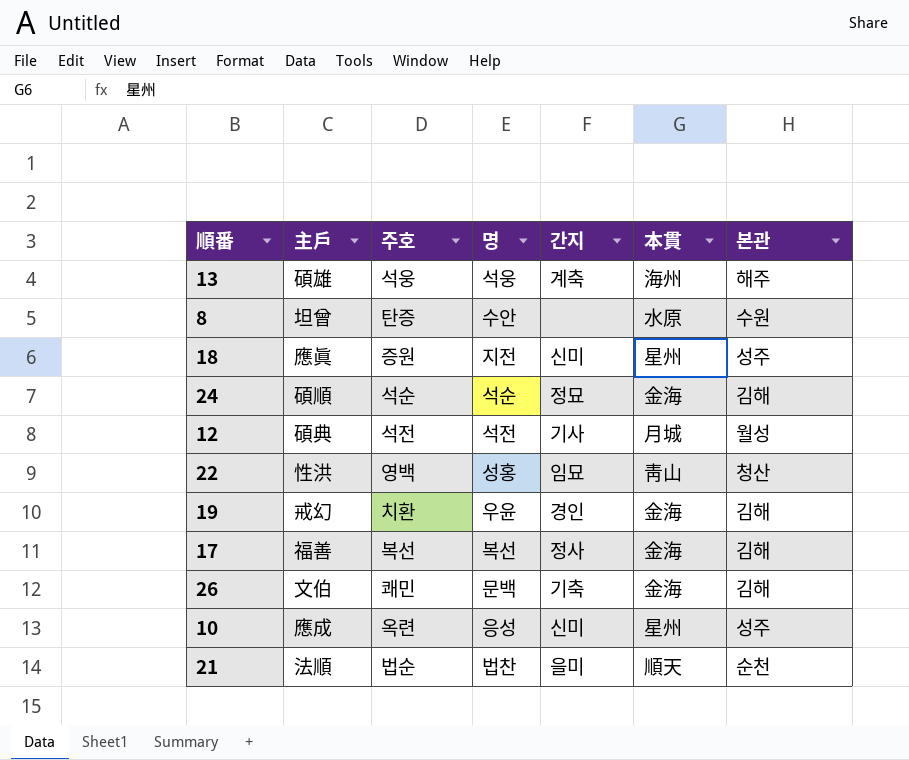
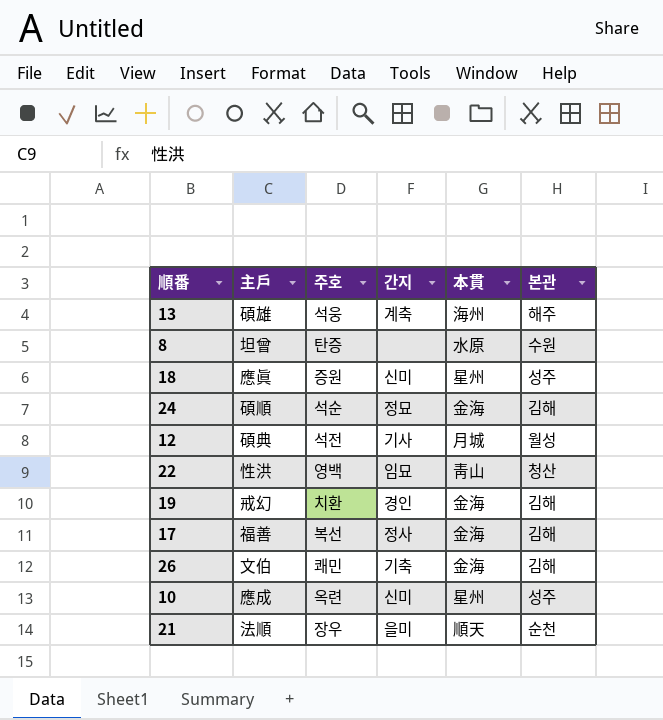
column 명 | position: 4 -> none
21 | 주호: 법순 -> 장우

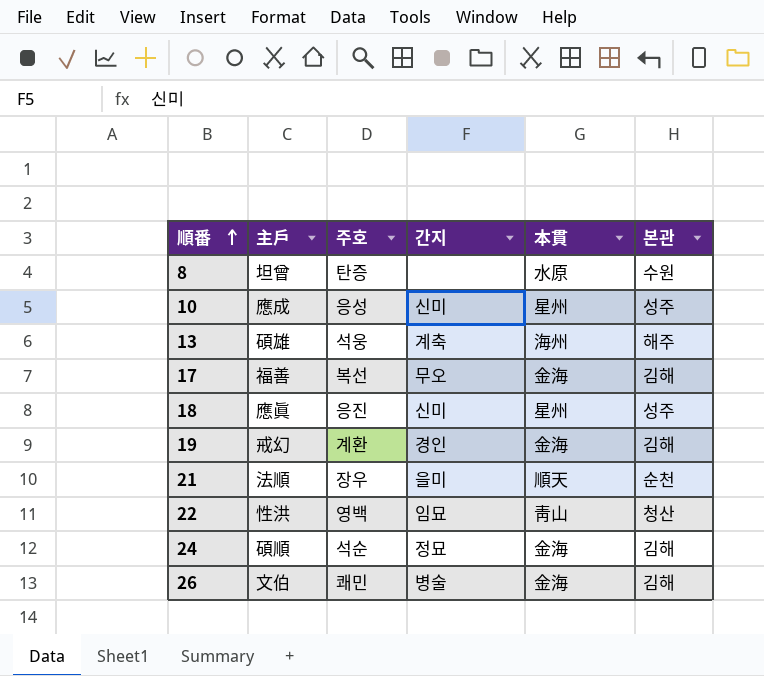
row order: none -> 順番 ascending
row 12: 碩典 | 석전 | 기사 | 月城 | 월성 -> none
10 | 주호: 옥련 -> 응성
17 | 간지: 정사 -> 무오
18 | 주호: 증원 -> 응진
19 | 주호: 치환 -> 계환
26 | 간지: 기축 -> 병술

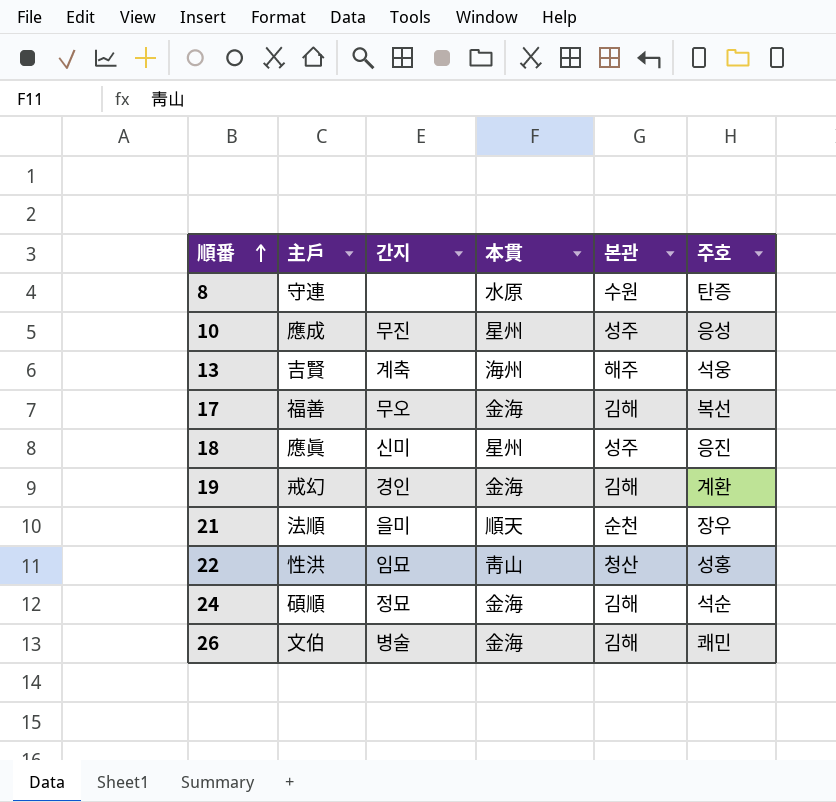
column 주호 | position: 3 -> 6
8 | 主戶: 坦曾 -> 守連
10 | 간지: 신미 -> 무진
13 | 主戶: 碩雄 -> 吉賢
22 | 주호: 영백 -> 성홍

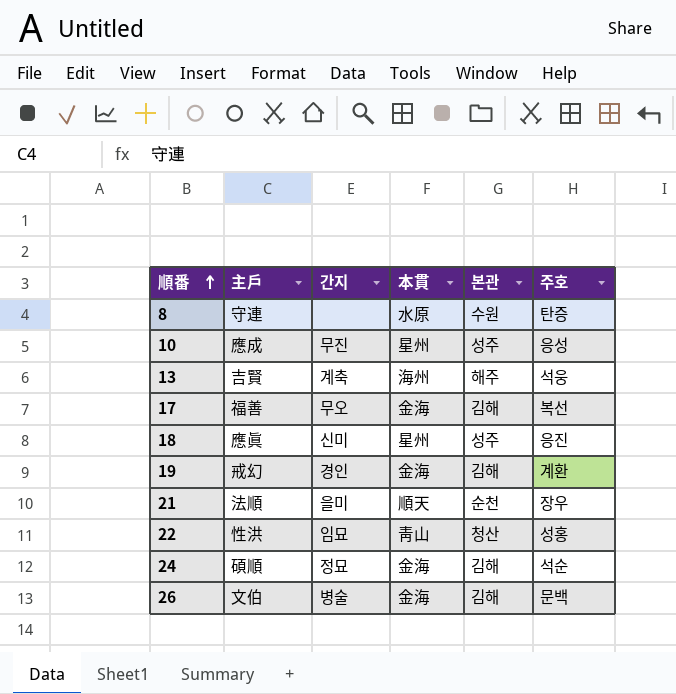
26 | 주호: 쾌민 -> 문백

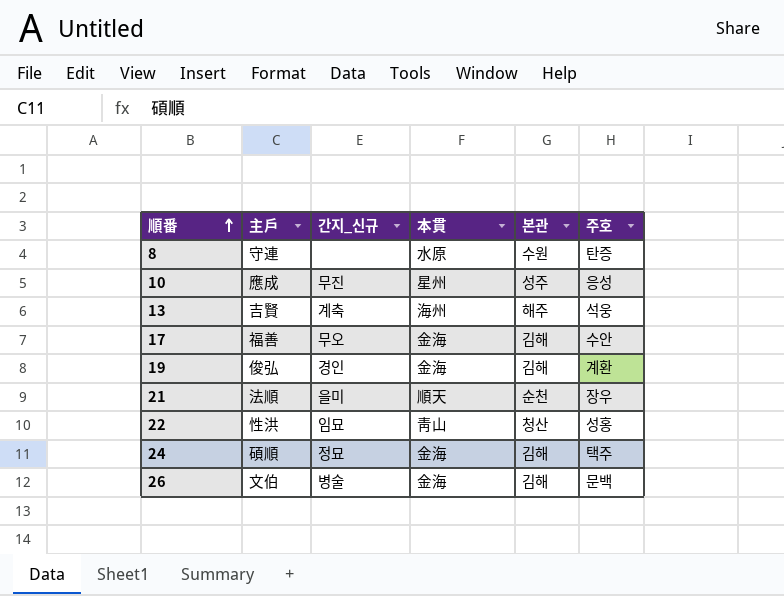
column name: 간지 -> 간지_신규
row 18: 應眞 | 신미 | 星州 | 성주 | 응진 -> none
17 | 주호: 복선 -> 수안
19 | 主戶: 戒幻 -> 俊弘
24 | 주호: 석순 -> 택주

